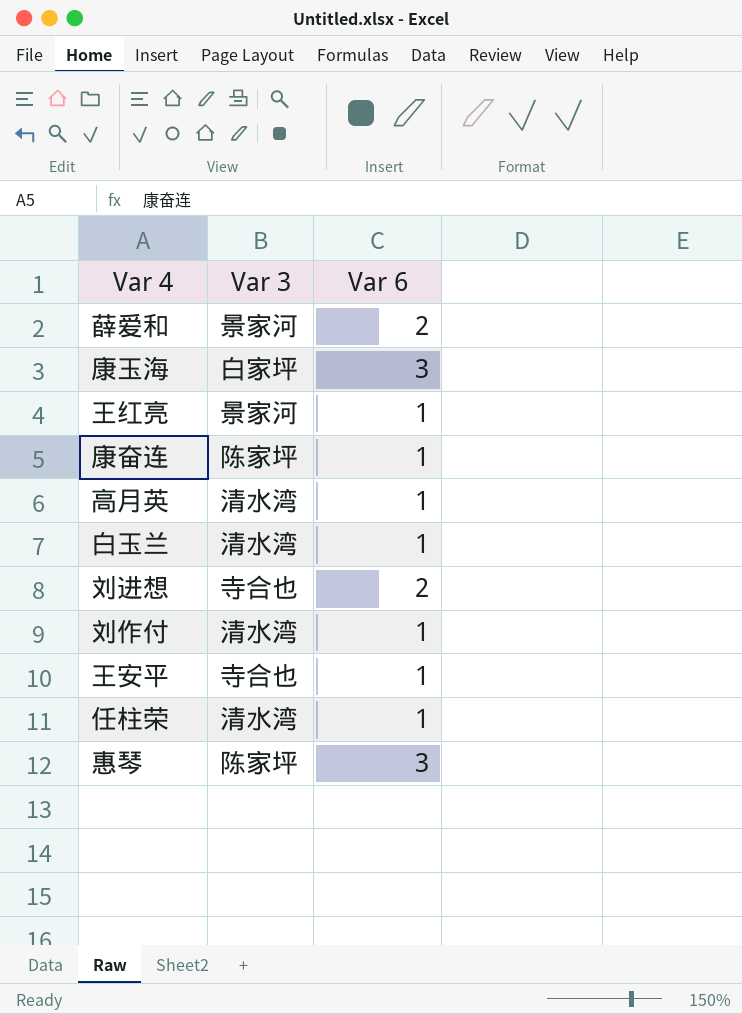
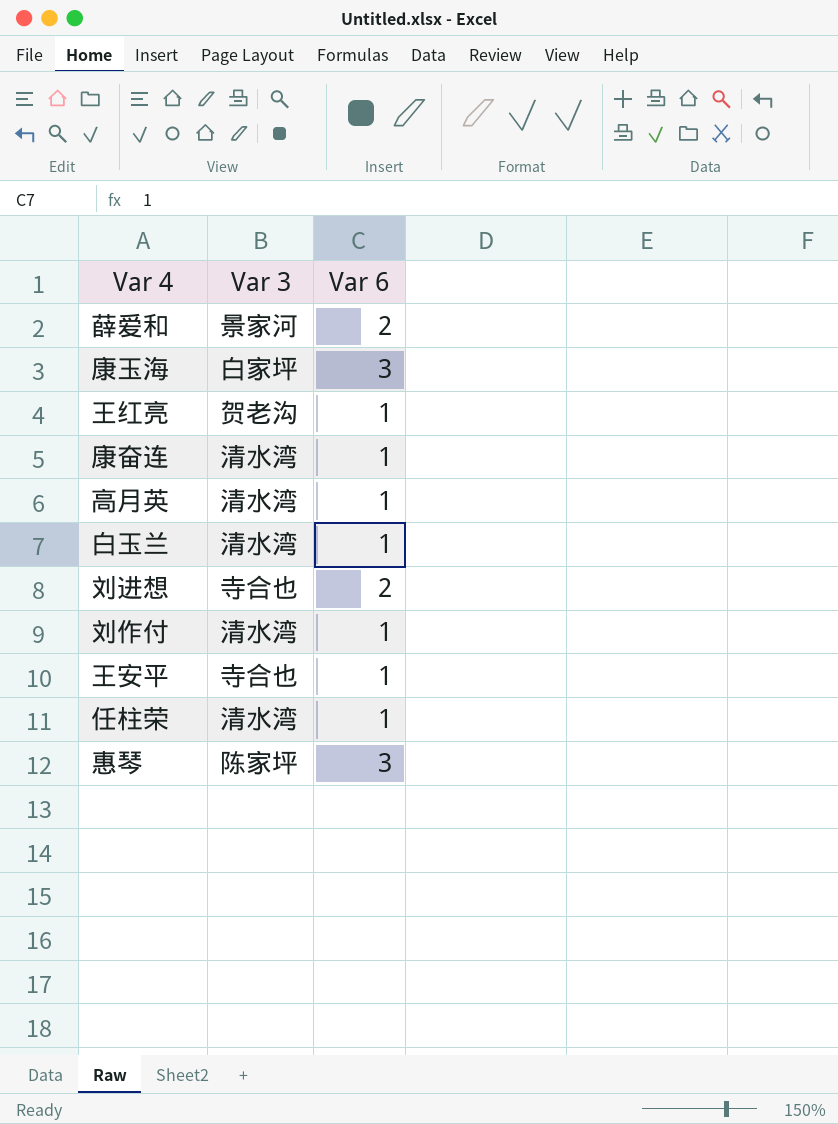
王红亮 | Var 3: 景家河 -> 贺老沟
康奋连 | Var 3: 陈家坪 -> 清水湾

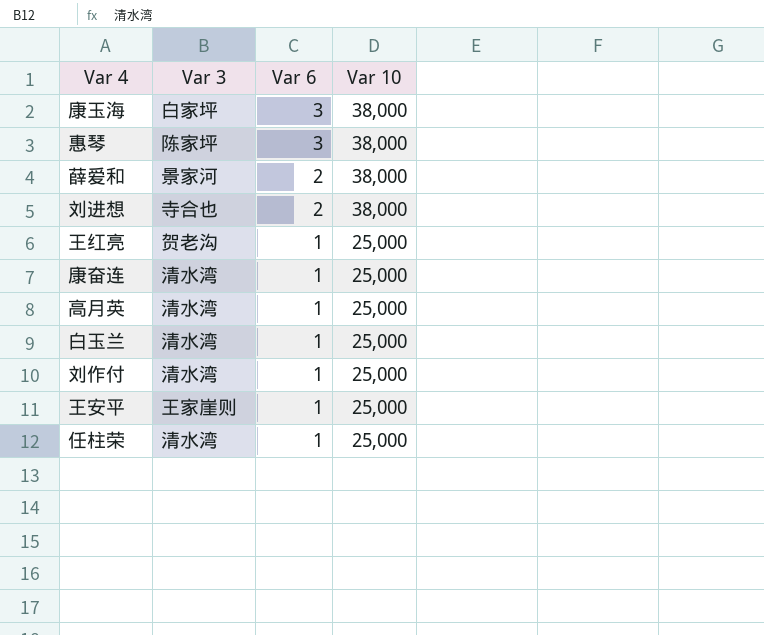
row order: none -> Var 6 descending
column Var 10 | position: none -> 4
王安平 | Var 3: 寺合也 -> 王家崖则

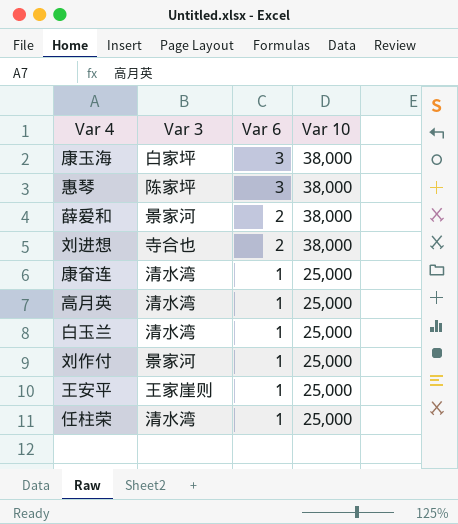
row 王红亮: 贺老沟 | 1 | 25,000 -> none
刘作付 | Var 3: 清水湾 -> 景家河

